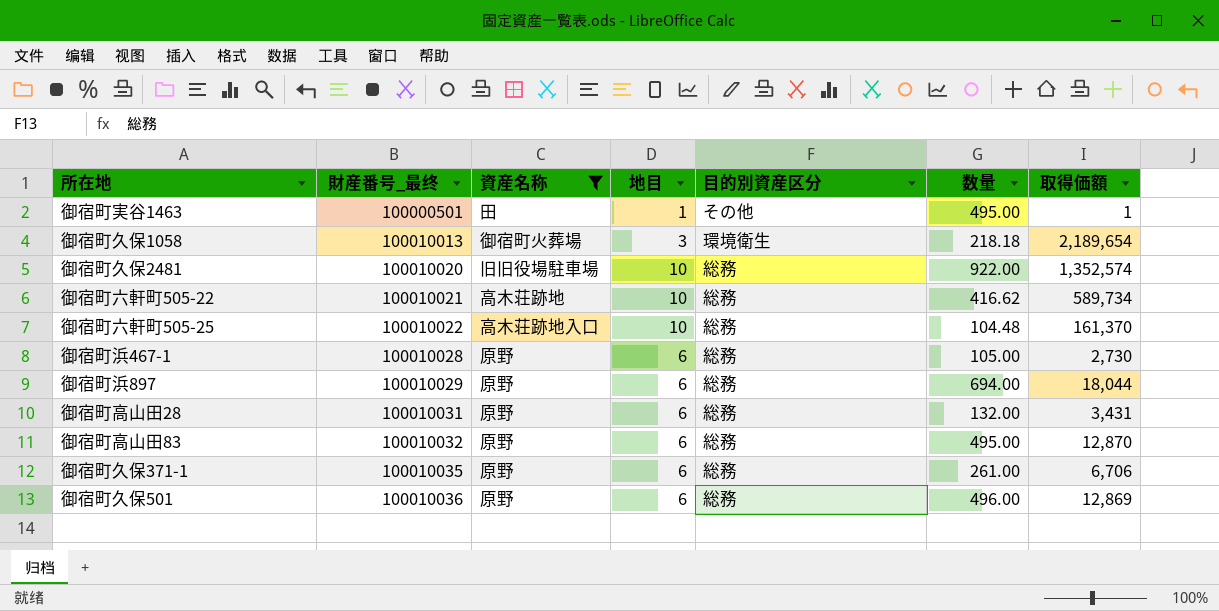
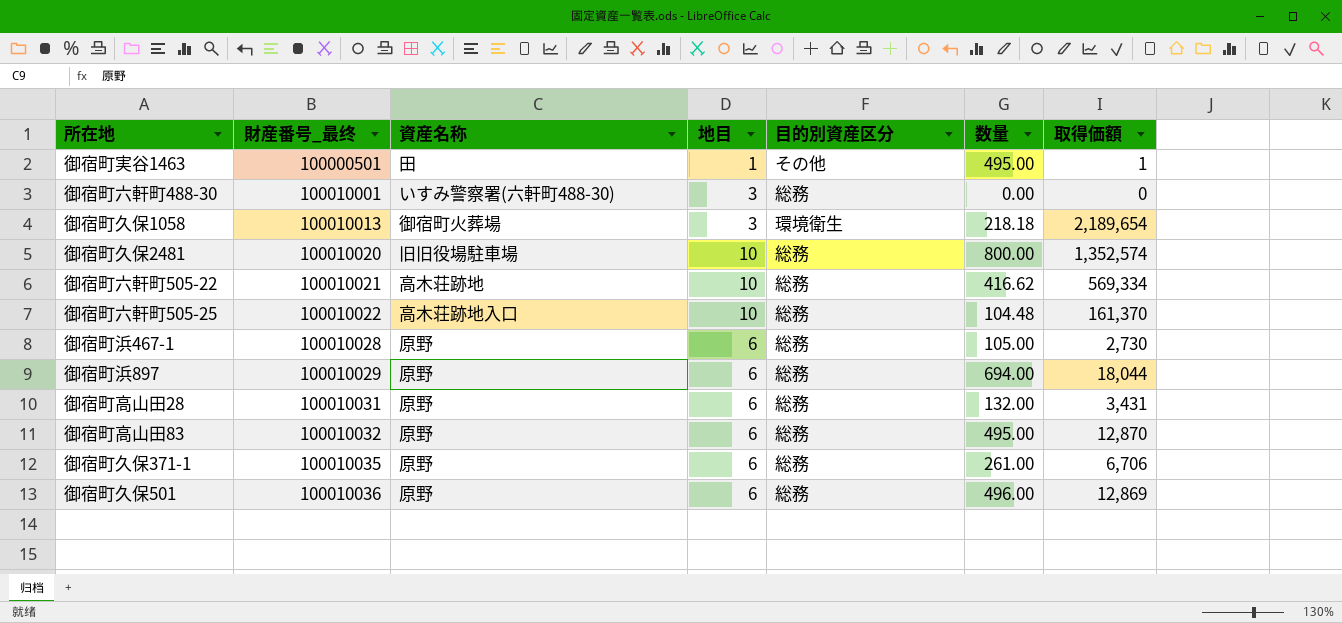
filter: 資産名称 != いすみ警察署(六軒町488-30) -> none
御宿町久保2481 | 数量: 922.00 -> 800.00
御宿町六軒町505-22 | 取得価額: 589,734 -> 569,334

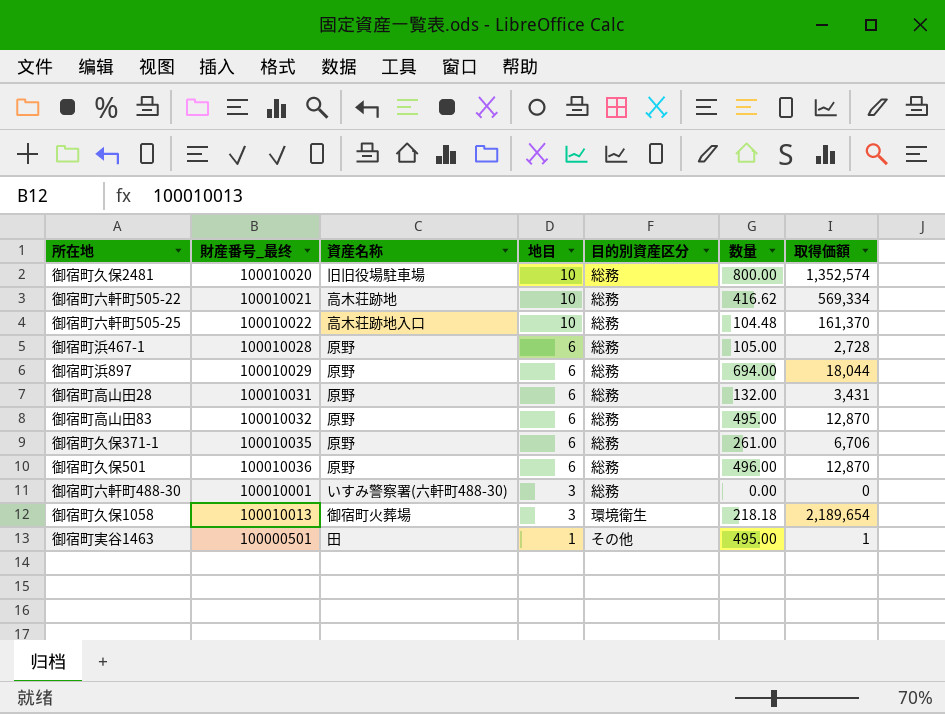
row order: 財産番号_最终 ascending -> 地目 descending
御宿町浜467-1 | 取得価額: 2,730 -> 2,728
御宿町久保501 | 取得価額: 12,869 -> 12,870

